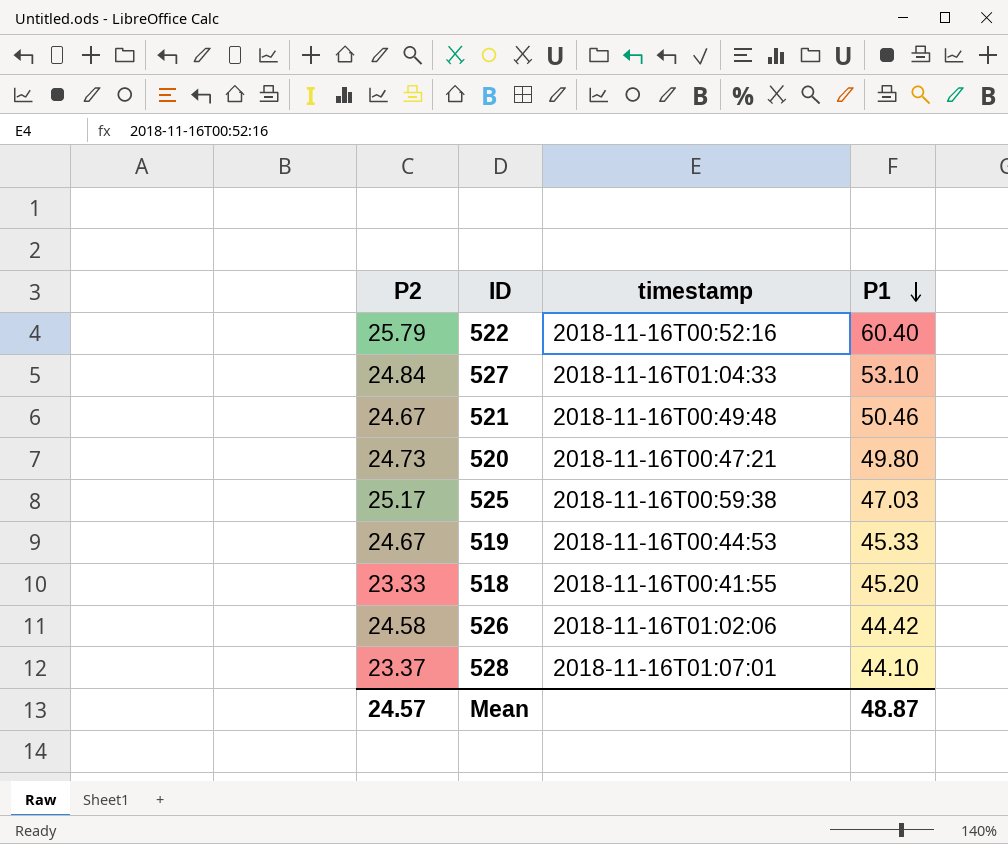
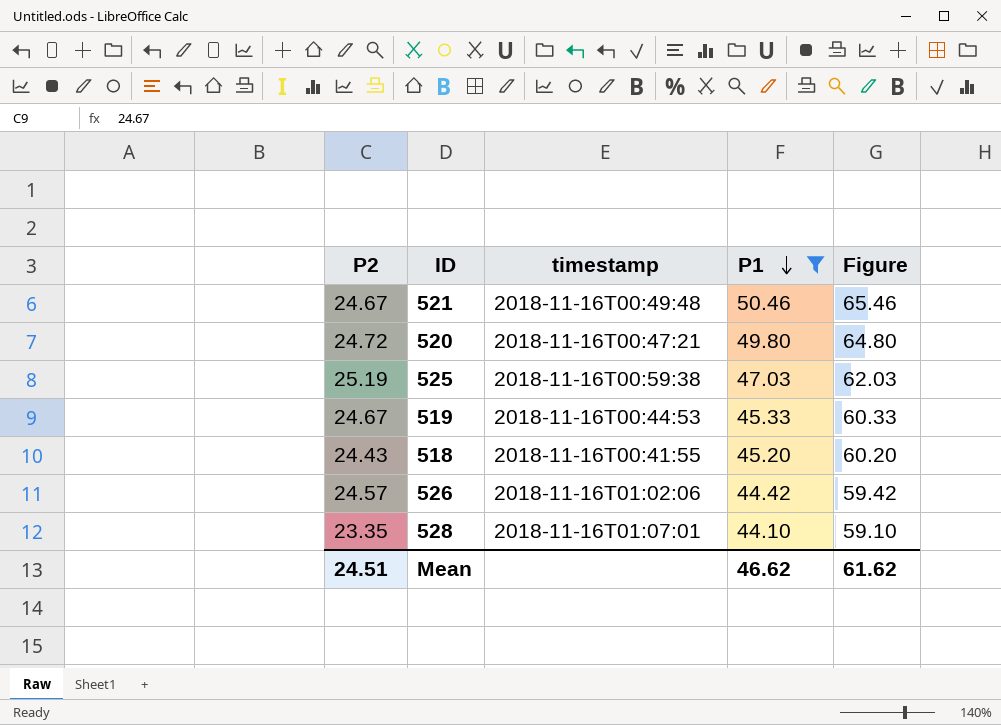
filter: none -> P1 <= 50.46
column Figure | formula: none -> [P1] + 15
520 | P2: 24.73 -> 24.72
525 | P2: 25.17 -> 25.19
518 | P2: 23.33 -> 24.43
526 | P2: 24.58 -> 24.57
528 | P2: 23.37 -> 23.35
Mean | P2: 24.57 -> 24.51
Mean | P1: 48.87 -> 46.62

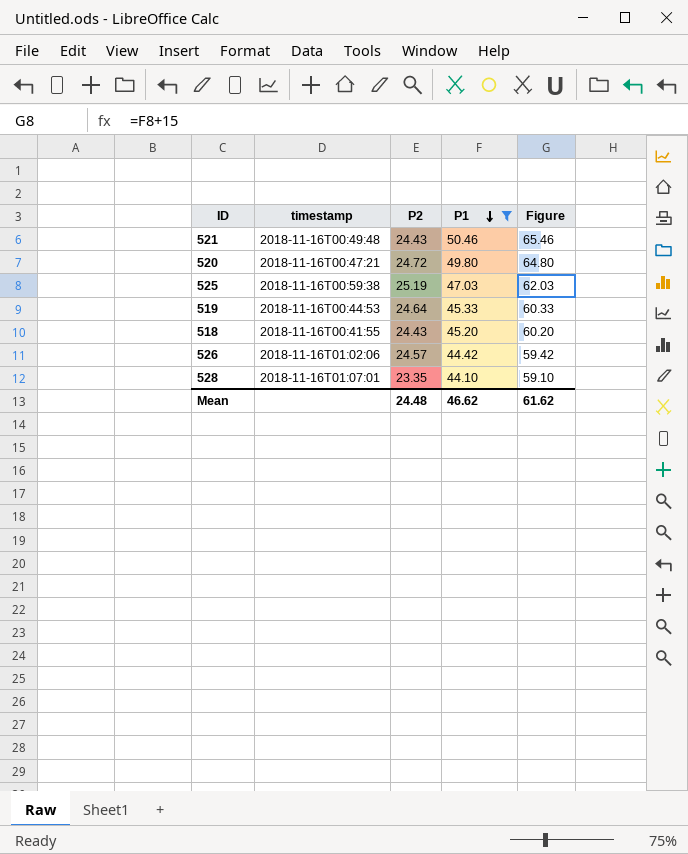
column P2 | position: 1 -> 3
521 | P2: 24.67 -> 24.43
519 | P2: 24.67 -> 24.64
Mean | P2: 24.51 -> 24.48

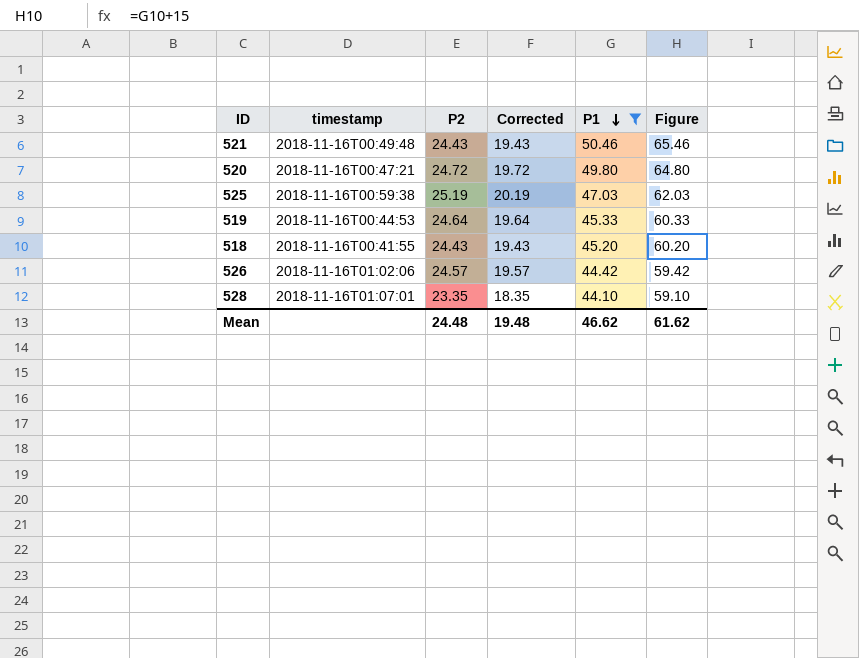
column Corrected | formula: none -> [P2] - 5

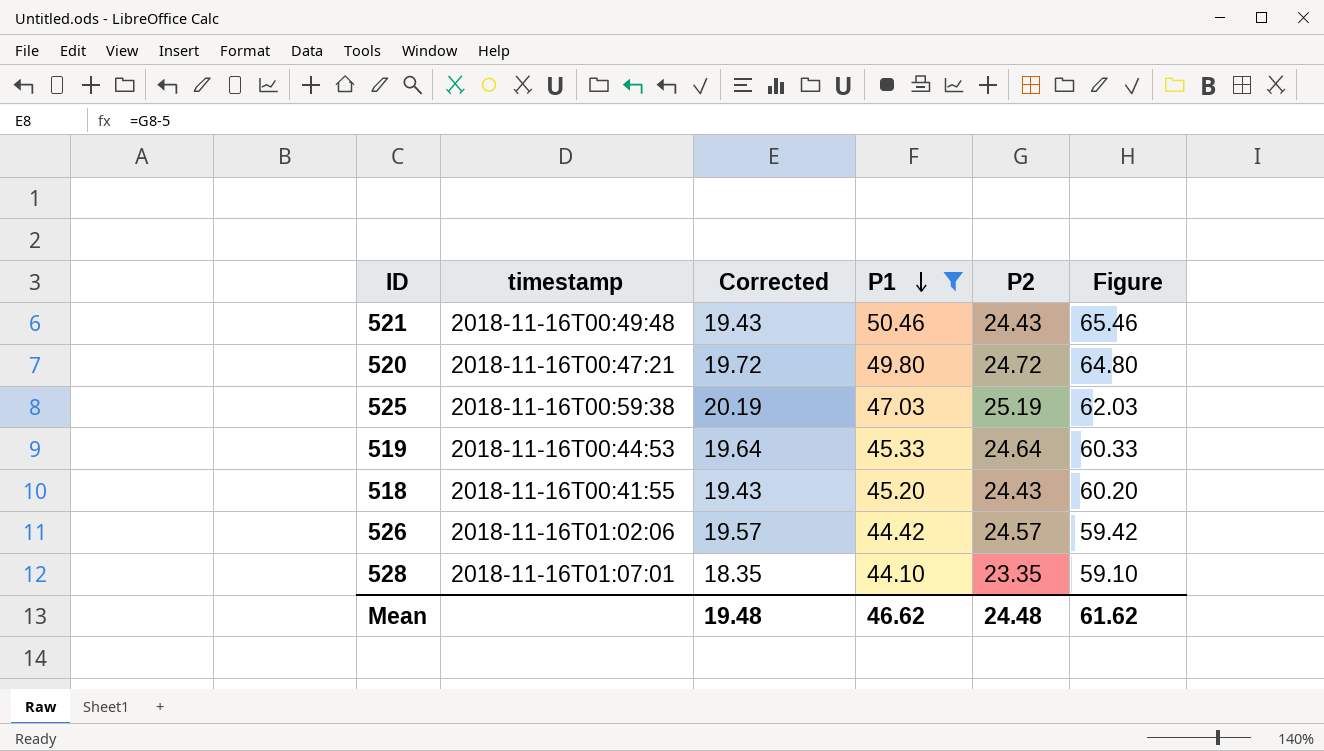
column P2 | position: 3 -> 5

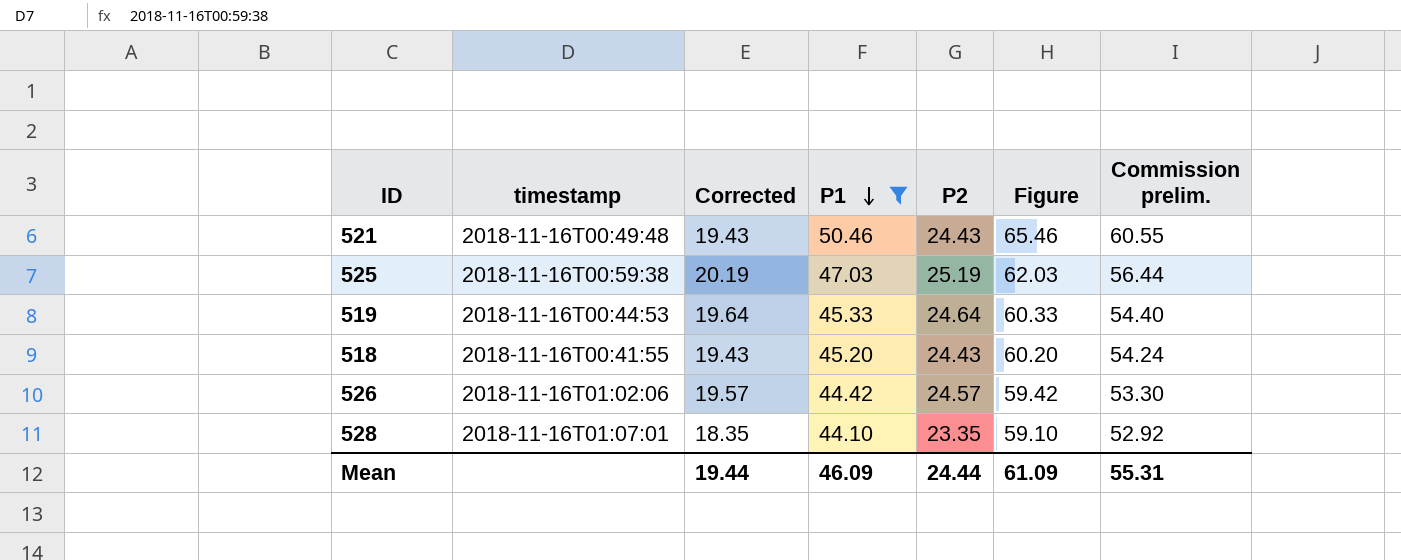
column Commission prelim. | formula: none -> [P1] * 1.2
row 520: 2018-11-16T00:47:21 | 19.72 | 49.80 | 24.72 | 64.80 -> none
Mean | Corrected: 19.48 -> 19.44
Mean | P1: 46.62 -> 46.09
Mean | P2: 24.48 -> 24.44
Mean | Figure: 61.62 -> 61.09

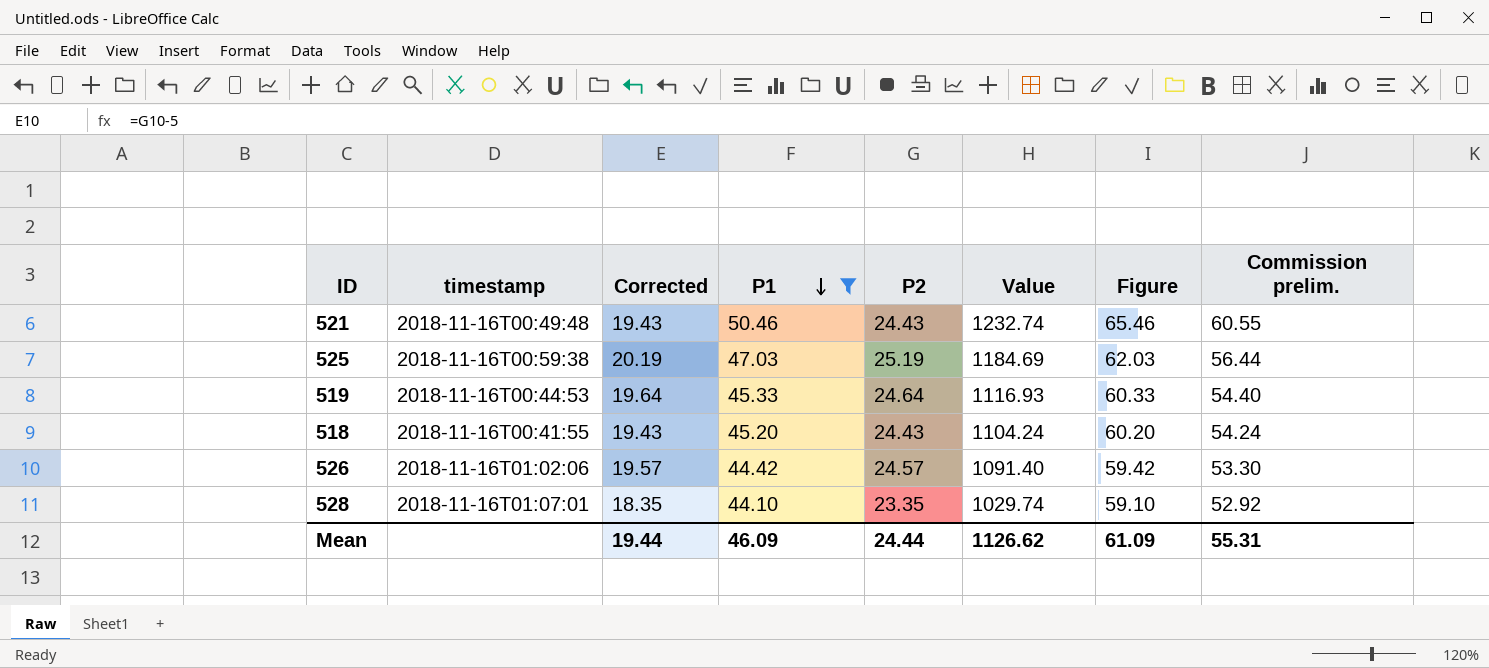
column Value | formula: none -> [P1] * [P2]

